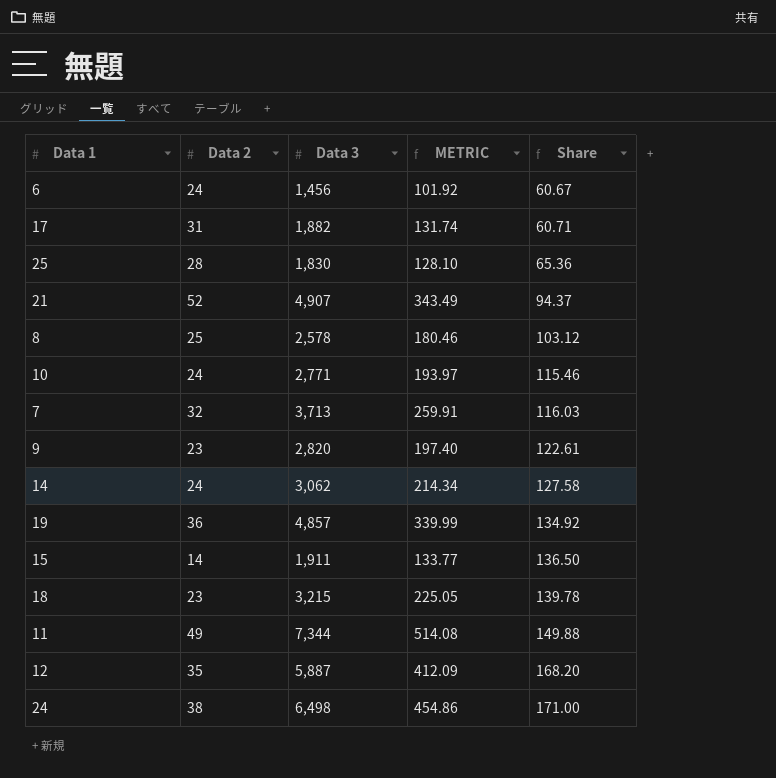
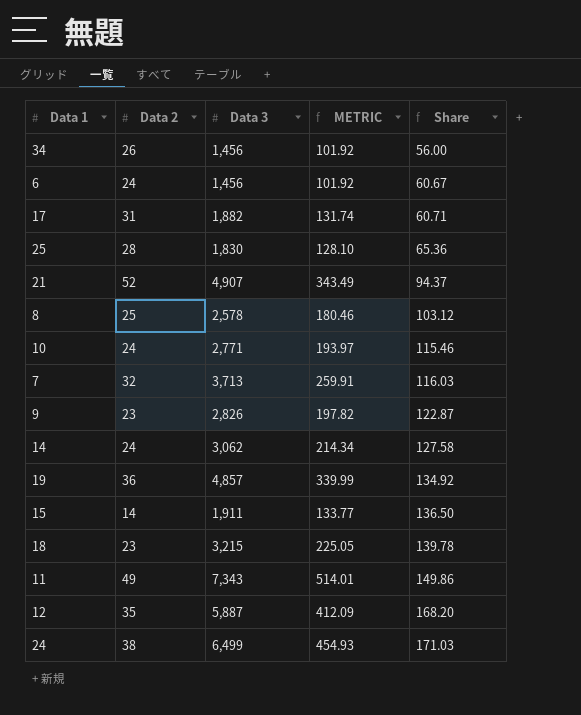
row 34: none -> 26 | 1,456 | 101.92 | 56.00
9 | Data 3: 2,820 -> 2,826
9 | METRIC: 197.40 -> 197.82
9 | Share: 122.61 -> 122.87
11 | Data 3: 7,344 -> 7,343
11 | METRIC: 514.08 -> 514.01
11 | Share: 149.88 -> 149.86
24 | Data 3: 6,498 -> 6,499
24 | METRIC: 454.86 -> 454.93
24 | Share: 171.00 -> 171.03

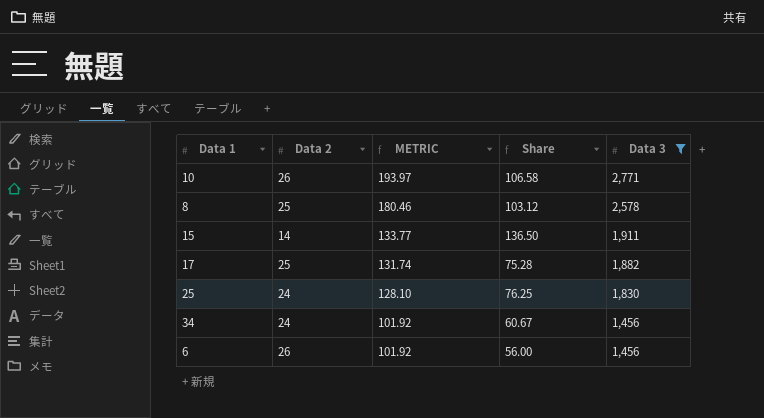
filter: none -> Data 3 <= 2,771
row order: Share ascending -> METRIC descending
column Data 3 | position: 3 -> 5
10 | Data 2: 24 -> 26
10 | Share: 115.46 -> 106.58
17 | Data 2: 31 -> 25
17 | Share: 60.71 -> 75.28
25 | Data 2: 28 -> 24
25 | Share: 65.36 -> 76.25
34 | Data 2: 26 -> 24
34 | Share: 56.00 -> 60.67
6 | Data 2: 24 -> 26
6 | Share: 60.67 -> 56.00

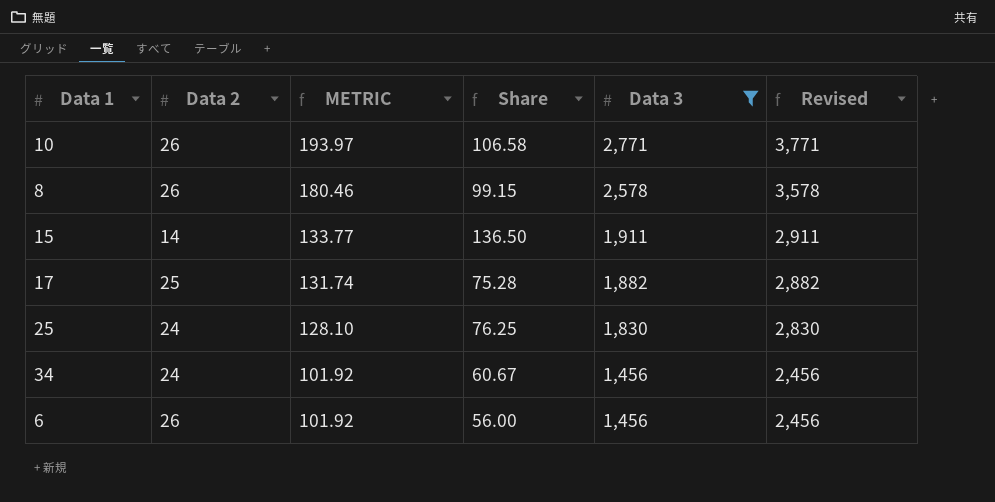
column Revised | formula: none -> [Data 3] + 1000
8 | Data 2: 25 -> 26
8 | Share: 103.12 -> 99.15

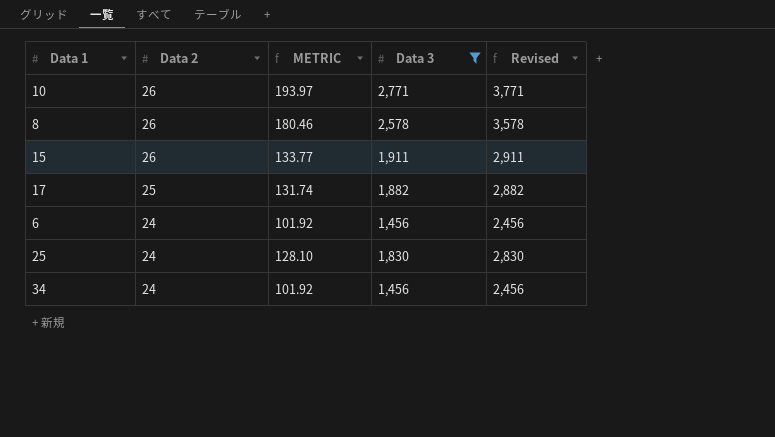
row order: METRIC descending -> Data 2 descending
column Share | formula: [Data 3] / [Data 2] -> none
15 | Data 2: 14 -> 26
6 | Data 2: 26 -> 24

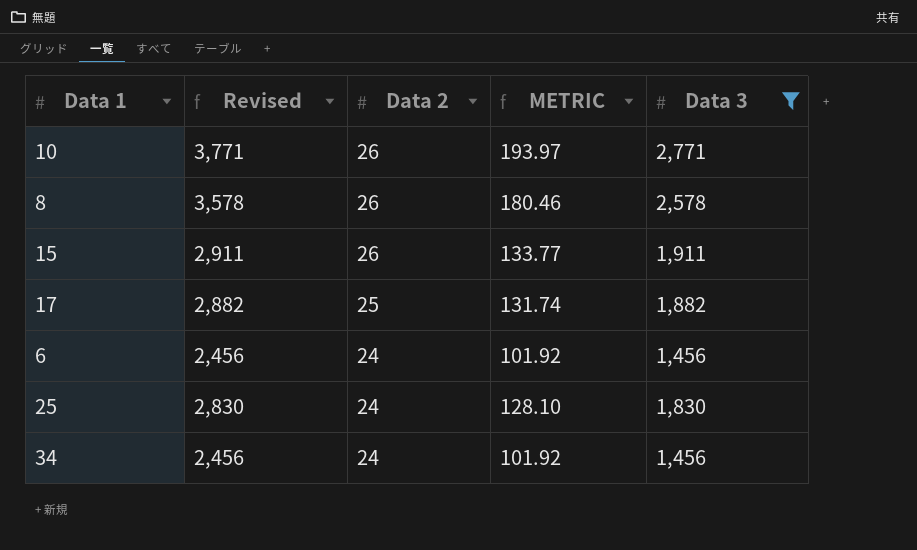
column Revised | position: 5 -> 2

